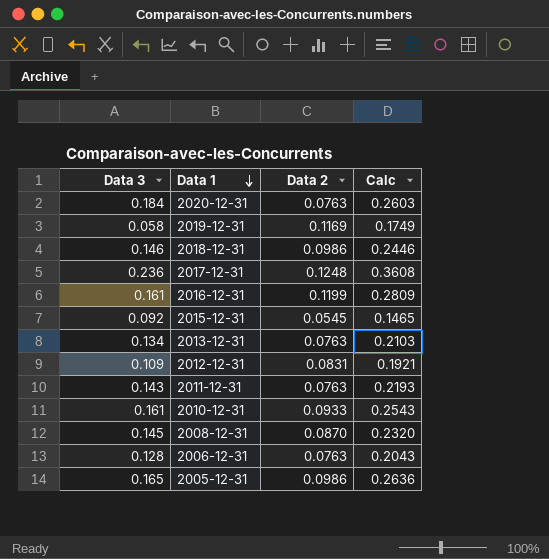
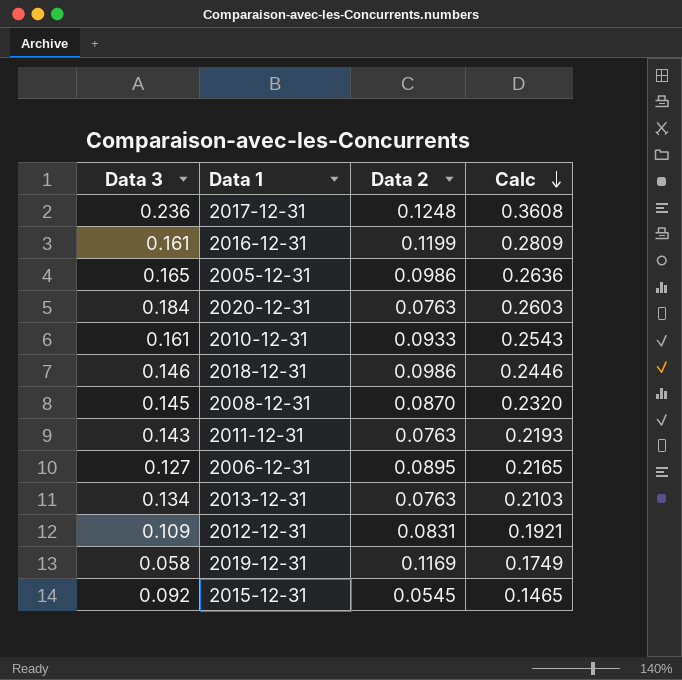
row order: Data 1 descending -> Calc descending
2006-12-31 | Data 3: 0.128 -> 0.127
2006-12-31 | Data 2: 0.0763 -> 0.0895
2006-12-31 | Calc: 0.2043 -> 0.2165

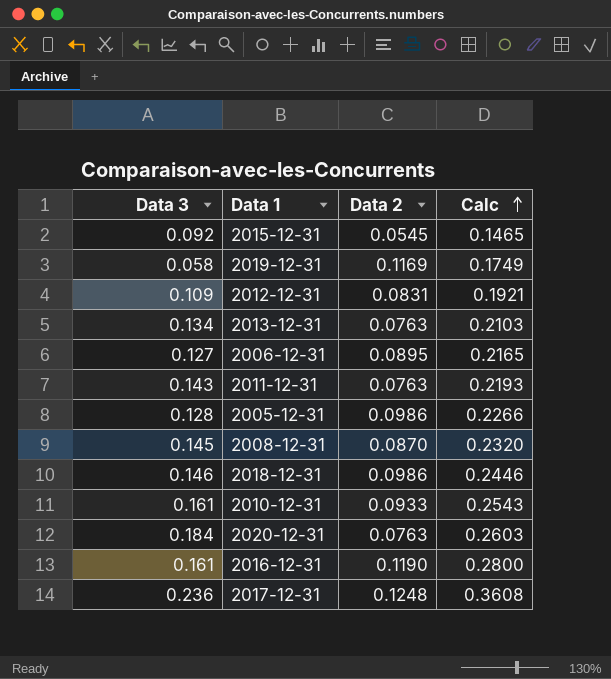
row order: Calc descending -> Calc ascending
2005-12-31 | Data 3: 0.165 -> 0.128
2005-12-31 | Calc: 0.2636 -> 0.2266
2016-12-31 | Data 2: 0.1199 -> 0.1190
2016-12-31 | Calc: 0.2809 -> 0.2800

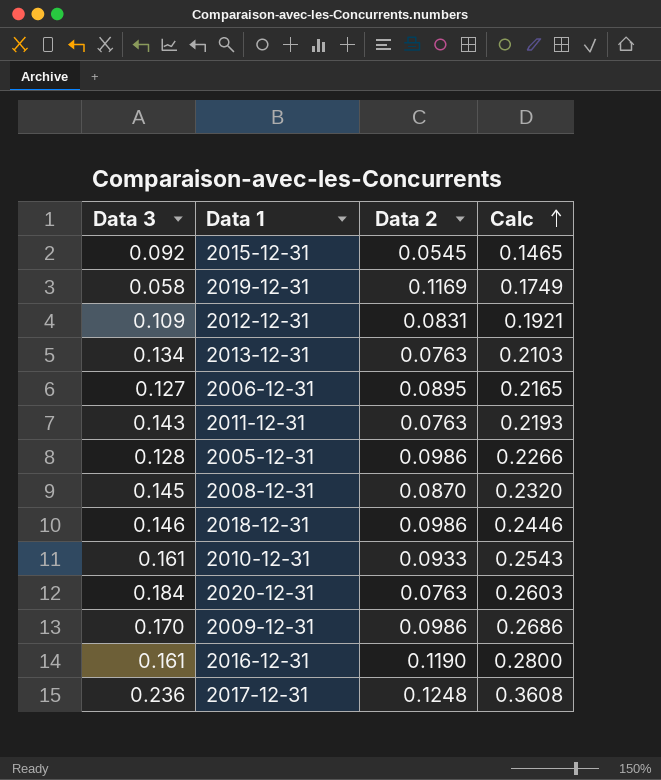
row 2009-12-31: none -> 0.170 | 0.0986 | 0.2686

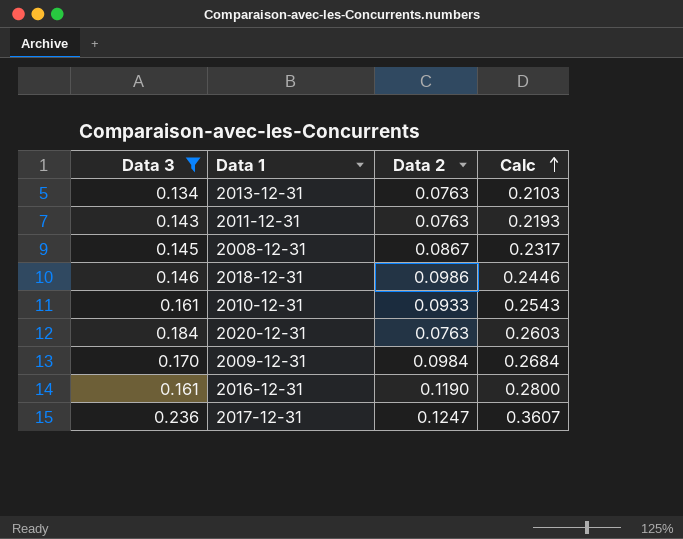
filter: none -> Data 3 >= 0.134
2008-12-31 | Data 2: 0.0870 -> 0.0867
2008-12-31 | Calc: 0.2320 -> 0.2317
2009-12-31 | Data 2: 0.0986 -> 0.0984
2009-12-31 | Calc: 0.2686 -> 0.2684
2017-12-31 | Data 2: 0.1248 -> 0.1247
2017-12-31 | Calc: 0.3608 -> 0.3607

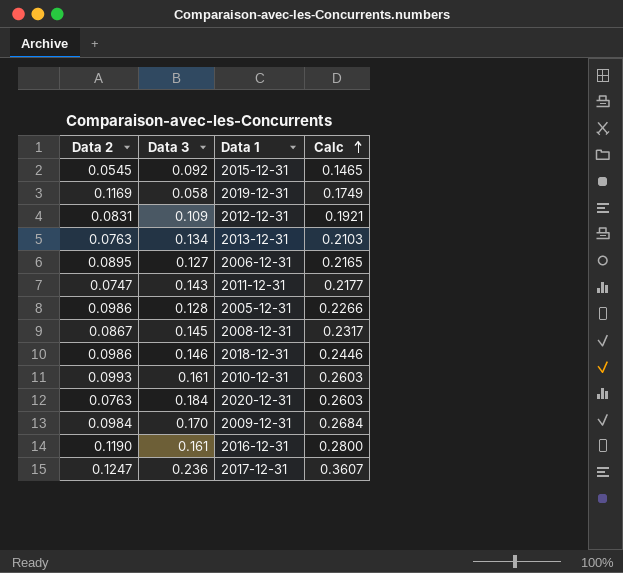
filter: Data 3 >= 0.134 -> none
column Data 2 | position: 3 -> 1
2011-12-31 | Data 2: 0.0763 -> 0.0747
2011-12-31 | Calc: 0.2193 -> 0.2177
2010-12-31 | Data 2: 0.0933 -> 0.0993
2010-12-31 | Calc: 0.2543 -> 0.2603

